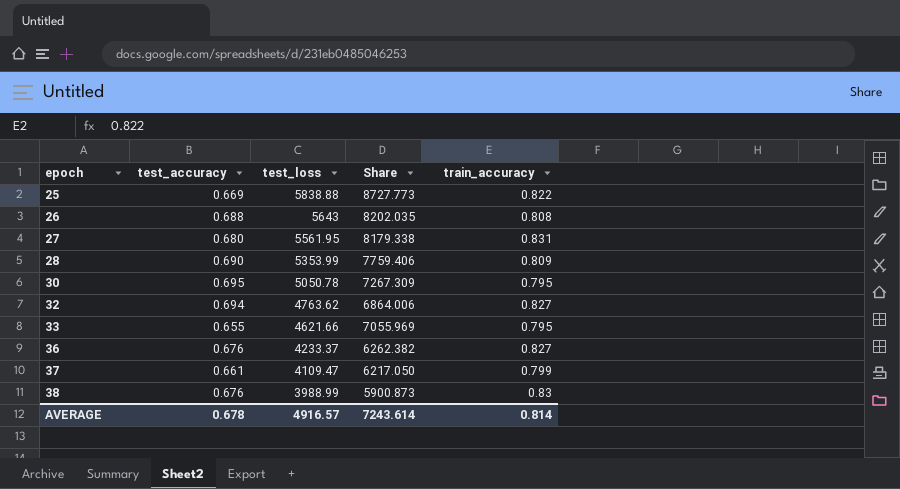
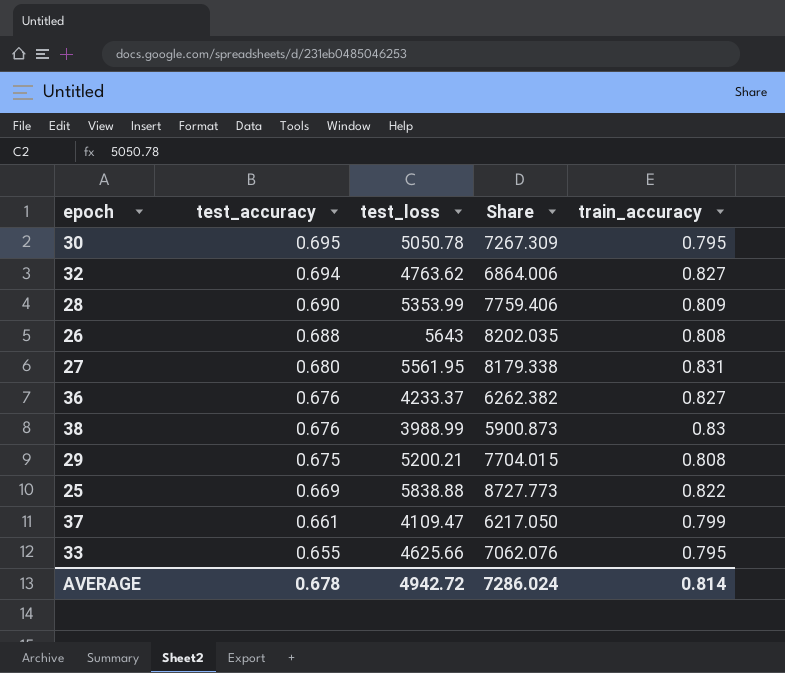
row order: epoch ascending -> test_accuracy descending
row 29: none -> 0.675 | 5200.21 | 7704.015 | 0.808
33 | test_loss: 4621.66 -> 4625.66
33 | Share: 7055.969 -> 7062.076
AVERAGE | test_loss: 4916.57 -> 4942.72
AVERAGE | Share: 7243.614 -> 7286.024

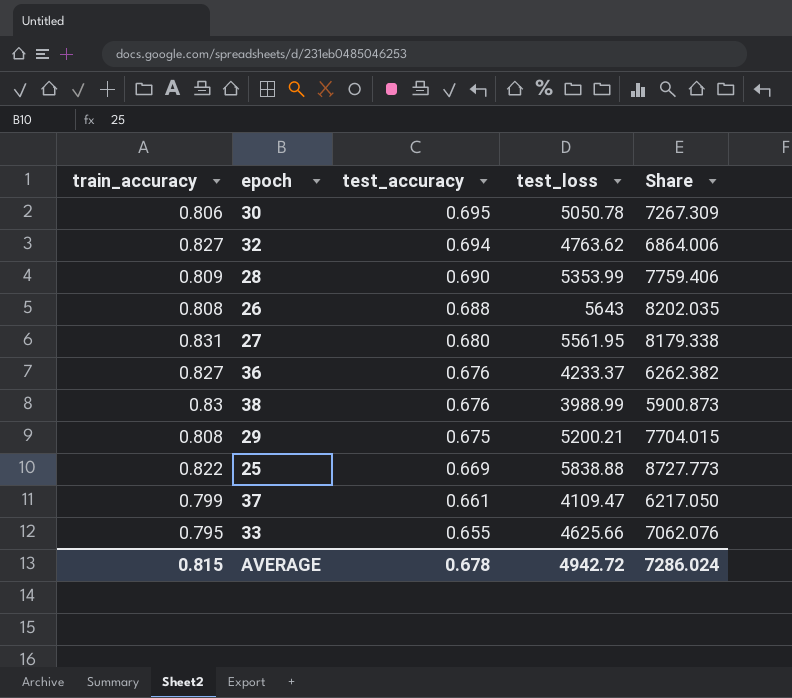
column train_accuracy | position: 5 -> 1
30 | train_accuracy: 0.795 -> 0.806
AVERAGE | train_accuracy: 0.814 -> 0.815

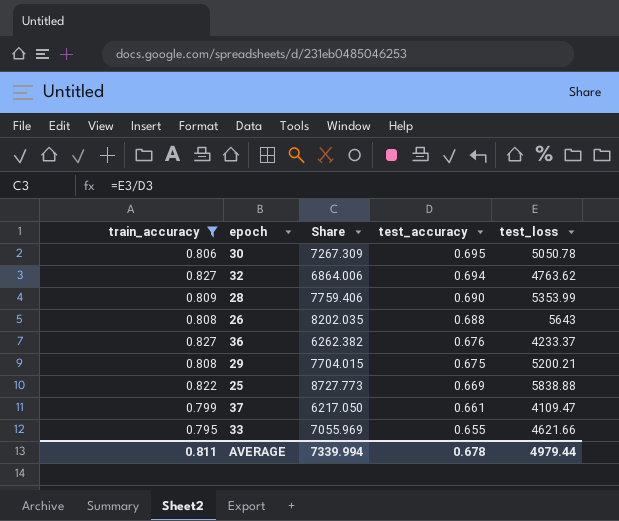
filter: none -> train_accuracy <= 0.827
column Share | position: 5 -> 3
33 | Share: 7062.076 -> 7055.969
33 | test_loss: 4625.66 -> 4621.66
AVERAGE | train_accuracy: 0.815 -> 0.811
AVERAGE | Share: 7286.024 -> 7339.994
AVERAGE | test_loss: 4942.72 -> 4979.44

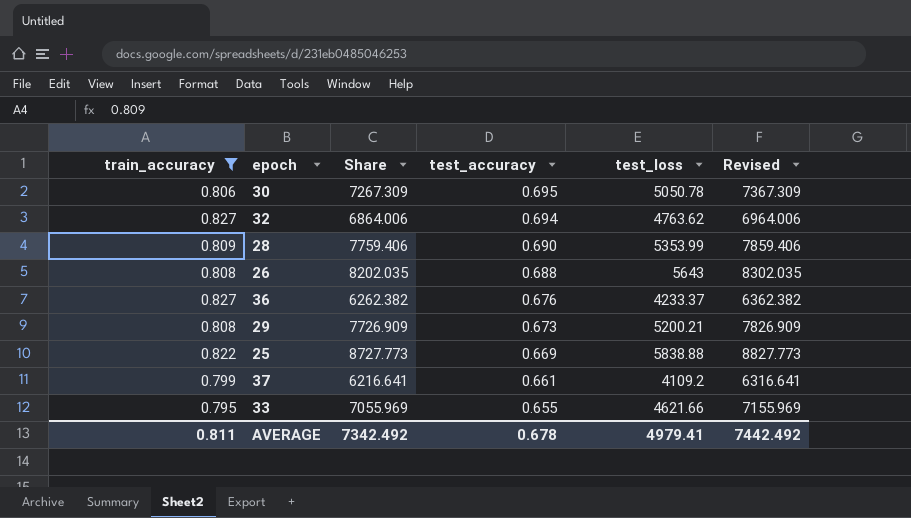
column Revised | formula: none -> [Share] + 100
29 | Share: 7704.015 -> 7726.909
29 | test_accuracy: 0.675 -> 0.673
37 | Share: 6217.050 -> 6216.641
37 | test_loss: 4109.47 -> 4109.2
AVERAGE | Share: 7339.994 -> 7342.492
AVERAGE | test_loss: 4979.44 -> 4979.41

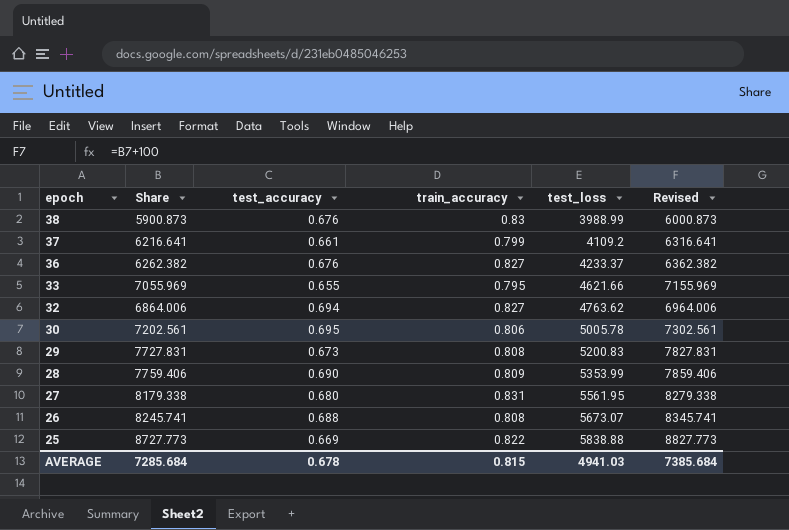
filter: train_accuracy <= 0.827 -> none
row order: test_accuracy descending -> epoch descending
column train_accuracy | position: 1 -> 4
30 | Share: 7267.309 -> 7202.561
30 | test_loss: 5050.78 -> 5005.78
30 | Revised: 7367.309 -> 7302.561
29 | Share: 7726.909 -> 7727.831
29 | test_loss: 5200.21 -> 5200.83
29 | Revised: 7826.909 -> 7827.831
26 | Share: 8202.035 -> 8245.741
26 | test_loss: 5643 -> 5673.07
26 | Revised: 8302.035 -> 8345.741
AVERAGE | Share: 7342.492 -> 7285.684
AVERAGE | train_accuracy: 0.811 -> 0.815
AVERAGE | test_loss: 4979.41 -> 4941.03
AVERAGE | Revised: 7442.492 -> 7385.684

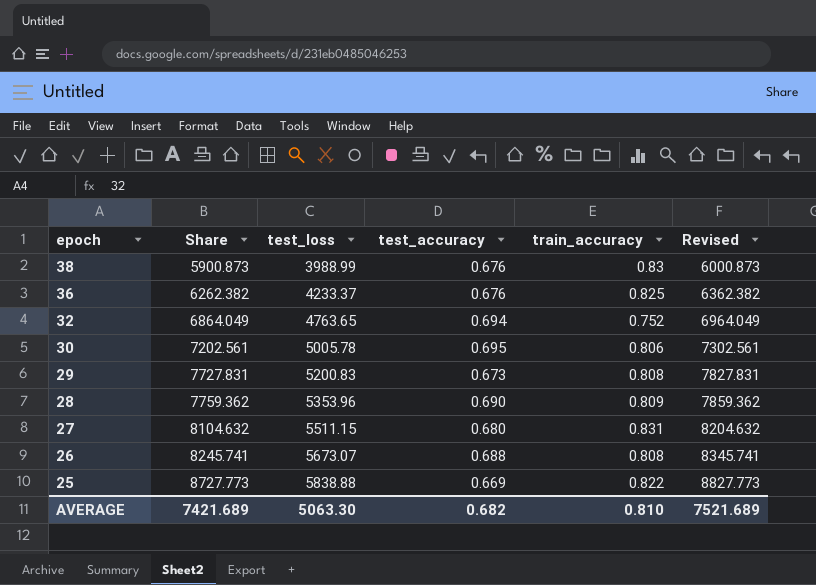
column test_loss | position: 5 -> 3
row 37: 6216.641 | 0.661 | 0.799 | 4109.2 | 6316.641 -> none
row 33: 7055.969 | 0.655 | 0.795 | 4621.66 | 7155.969 -> none
36 | train_accuracy: 0.827 -> 0.825
32 | Share: 6864.006 -> 6864.049
32 | test_loss: 4763.62 -> 4763.65
32 | train_accuracy: 0.827 -> 0.752
32 | Revised: 6964.006 -> 6964.049
28 | Share: 7759.406 -> 7759.362
28 | test_loss: 5353.99 -> 5353.96
28 | Revised: 7859.406 -> 7859.362
27 | Share: 8179.338 -> 8104.632
27 | test_loss: 5561.95 -> 5511.15
27 | Revised: 8279.338 -> 8204.632
AVERAGE | Share: 7285.684 -> 7421.689
AVERAGE | test_loss: 4941.03 -> 5063.30
AVERAGE | test_accuracy: 0.678 -> 0.682
AVERAGE | train_accuracy: 0.815 -> 0.810
AVERAGE | Revised: 7385.684 -> 7521.689

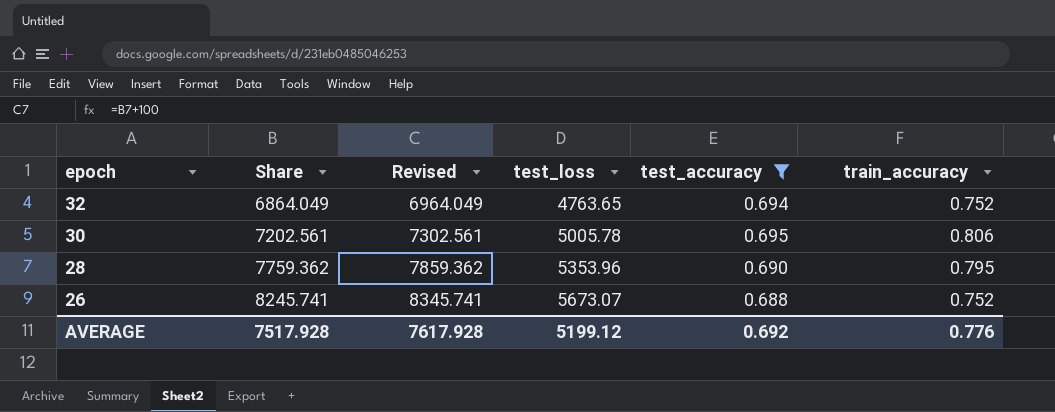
filter: none -> test_accuracy >= 0.688
column Revised | position: 6 -> 3
28 | train_accuracy: 0.809 -> 0.795
26 | train_accuracy: 0.808 -> 0.752
AVERAGE | Share: 7421.689 -> 7517.928
AVERAGE | Revised: 7521.689 -> 7617.928
AVERAGE | test_loss: 5063.30 -> 5199.12
AVERAGE | test_accuracy: 0.682 -> 0.692
AVERAGE | train_accuracy: 0.810 -> 0.776

